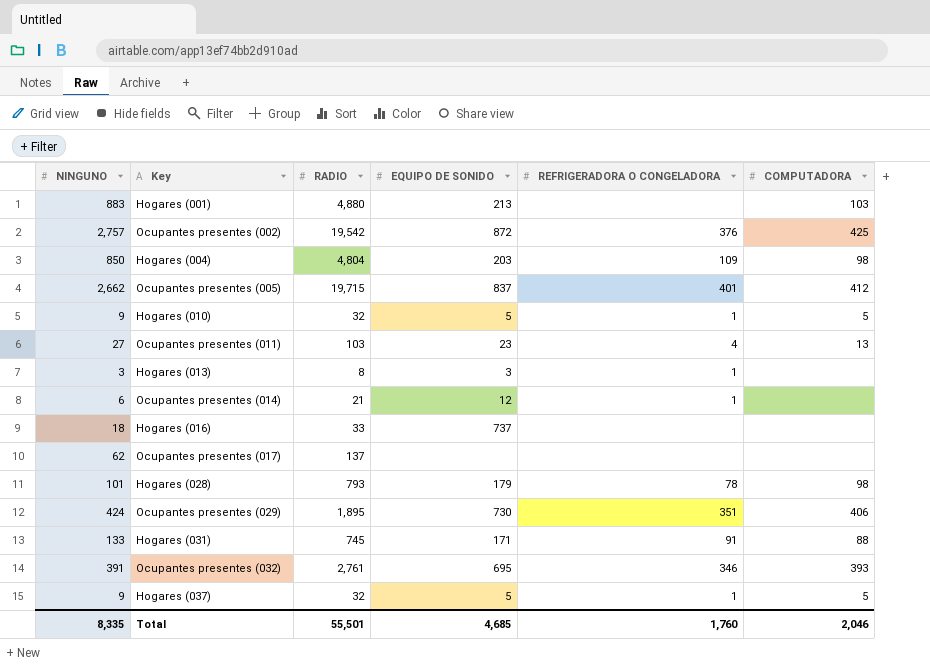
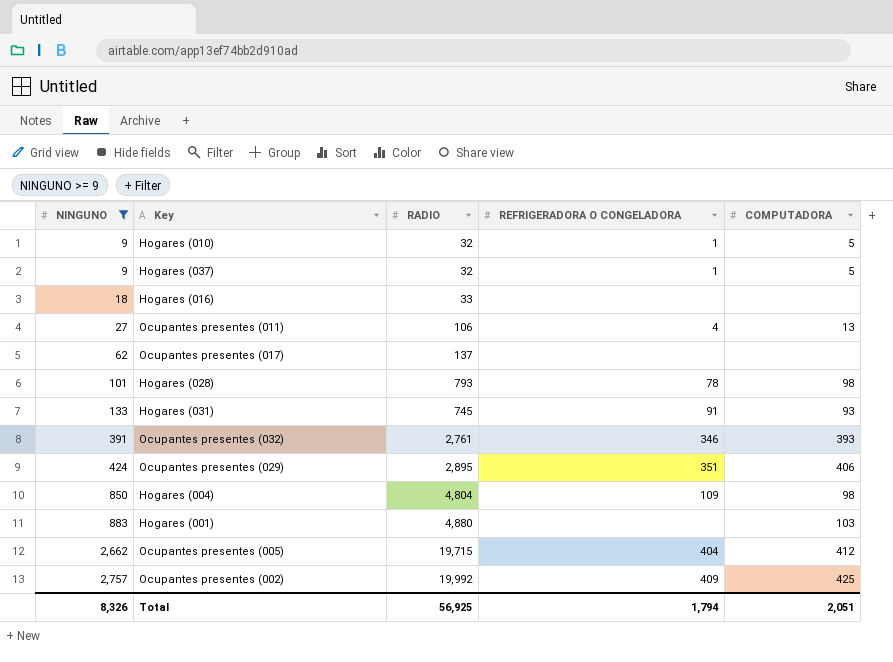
filter: none -> NINGUNO >= 9
row order: none -> NINGUNO ascending
column EQUIPO DE SONIDO | position: 4 -> none
Ocupantes presentes (011) | RADIO: 103 -> 106
Hogares (031) | COMPUTADORA: 88 -> 93
Ocupantes presentes (029) | RADIO: 1,895 -> 2,895
Ocupantes presentes (005) | REFRIGERADORA O CONGELADORA: 401 -> 404
Ocupantes presentes (002) | RADIO: 19,542 -> 19,992
Ocupantes presentes (002) | REFRIGERADORA O CONGELADORA: 376 -> 409
Total | NINGUNO: 8,335 -> 8,326
Total | RADIO: 55,501 -> 56,925
Total | REFRIGERADORA O CONGELADORA: 1,760 -> 1,794
Total | COMPUTADORA: 2,046 -> 2,051

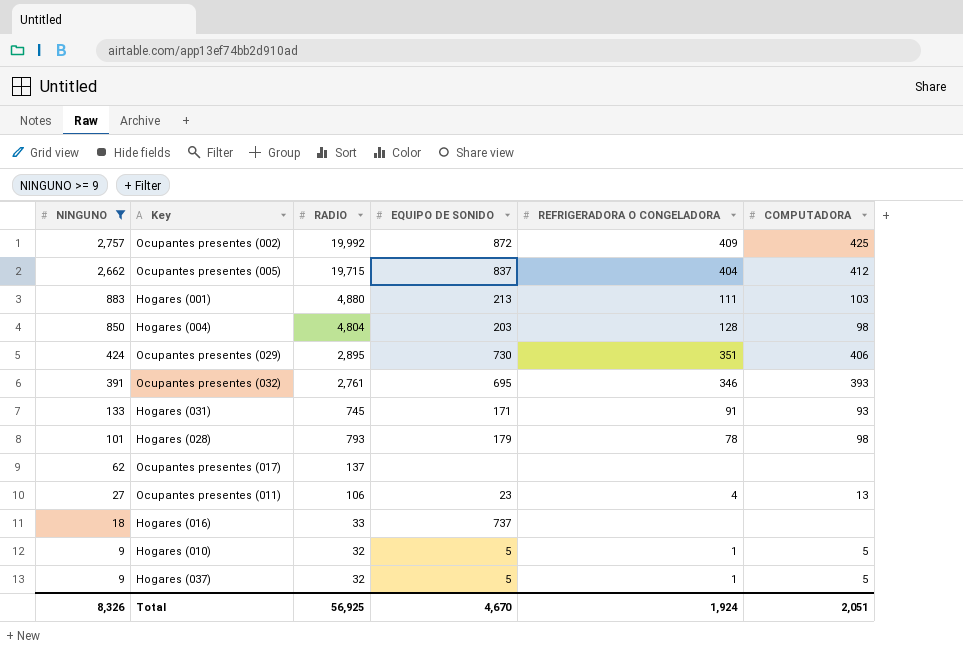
row order: NINGUNO ascending -> NINGUNO descending
column EQUIPO DE SONIDO | position: none -> 4
Hogares (001) | REFRIGERADORA O CONGELADORA: none -> 111
Hogares (004) | REFRIGERADORA O CONGELADORA: 109 -> 128
Total | REFRIGERADORA O CONGELADORA: 1,794 -> 1,924

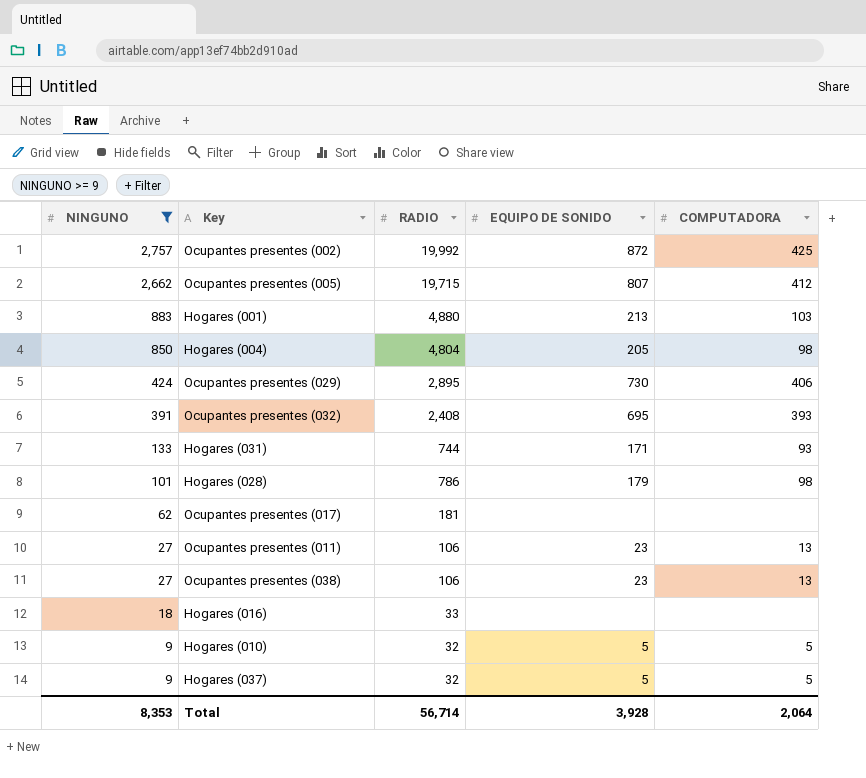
column REFRIGERADORA O CONGELADORA | position: 5 -> none
Ocupantes presentes (005) | EQUIPO DE SONIDO: 837 -> 807
Hogares (004) | EQUIPO DE SONIDO: 203 -> 205
Ocupantes presentes (032) | RADIO: 2,761 -> 2,408
Hogares (031) | RADIO: 745 -> 744
Hogares (028) | RADIO: 793 -> 786
Ocupantes presentes (017) | RADIO: 137 -> 181
row Ocupantes presentes (038): none -> 27 | 106 | 23 | 13
Hogares (016) | EQUIPO DE SONIDO: 737 -> none
Total | NINGUNO: 8,326 -> 8,353
Total | RADIO: 56,925 -> 56,714
Total | EQUIPO DE SONIDO: 4,670 -> 3,928
Total | COMPUTADORA: 2,051 -> 2,064

